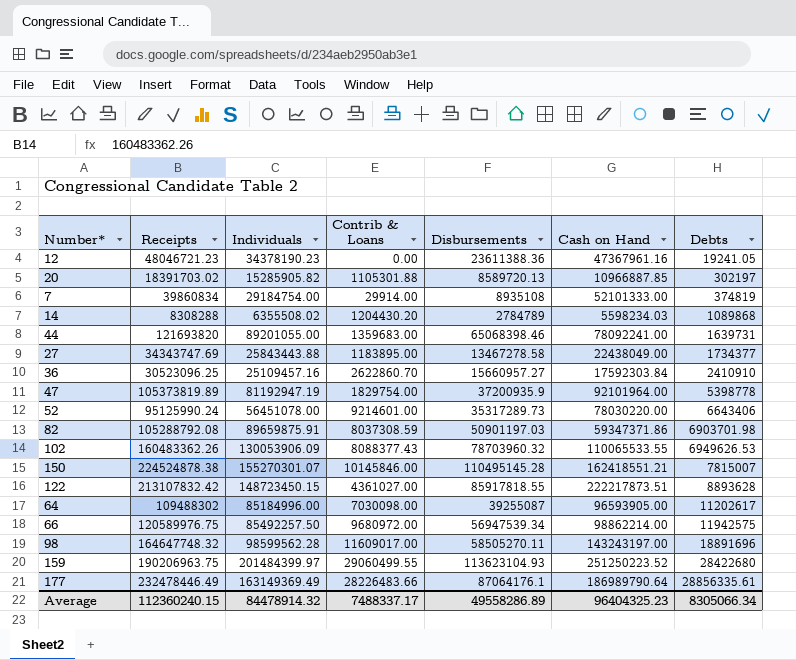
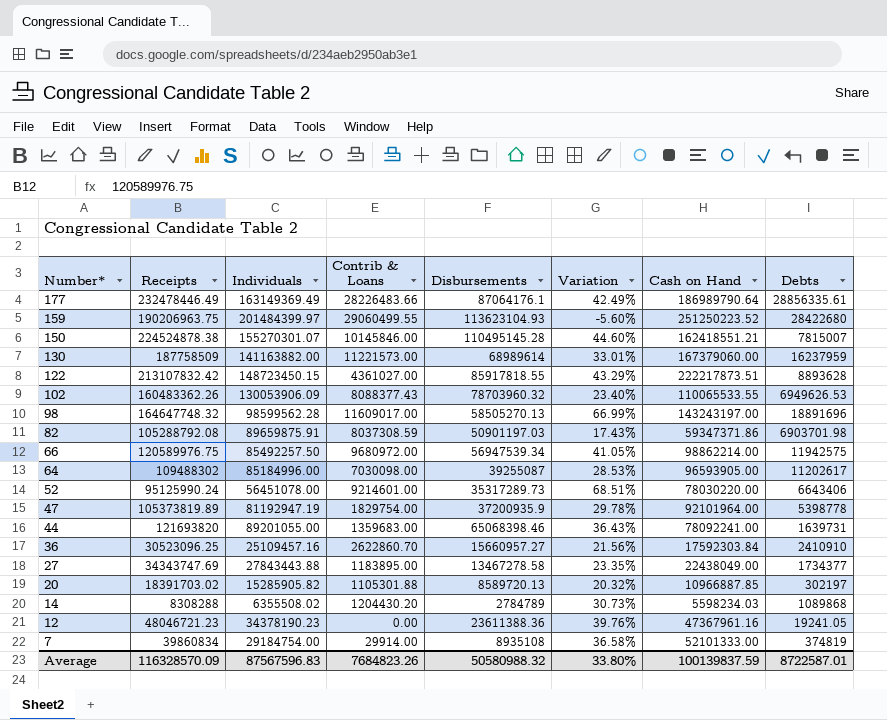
row order: Debts ascending -> Number* descending
column Variation | formula: none -> ([Receipts] - [Individuals]) / [Individuals]
row 130: none -> 187758509 | 141163882.00 | 11221573.00 | 68989614 | 33.01% | 167379060.00 | 16237959
98 | Disbursements: 58505270.11 -> 58505270.13
27 | Individuals: 25843443.88 -> 27843443.88
Average | Receipts: 112360240.15 -> 116328570.09
Average | Individuals: 84478914.32 -> 87567596.83
Average | Contrib & Loans: 7488337.17 -> 7684823.26
Average | Disbursements: 49558286.89 -> 50580988.32
Average | Cash on Hand: 96404325.23 -> 100139837.59
Average | Debts: 8305066.34 -> 8722587.01

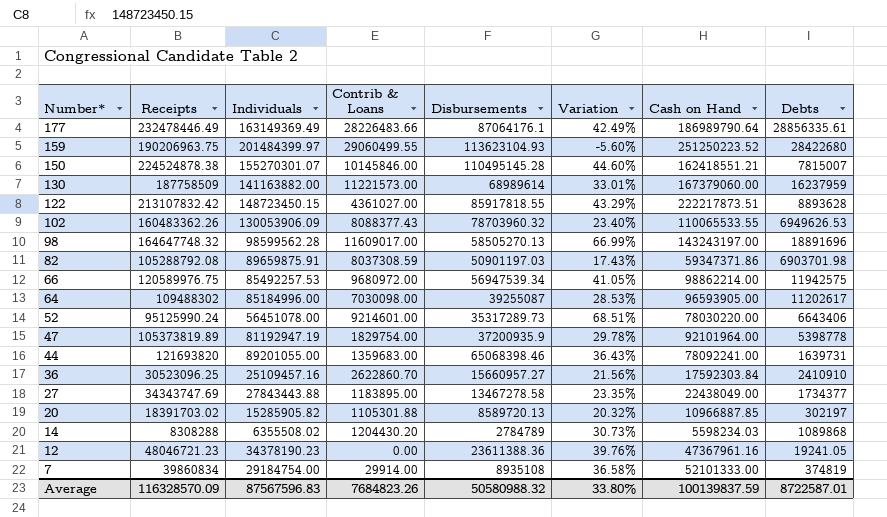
66 | Individuals: 85492257.50 -> 85492257.53

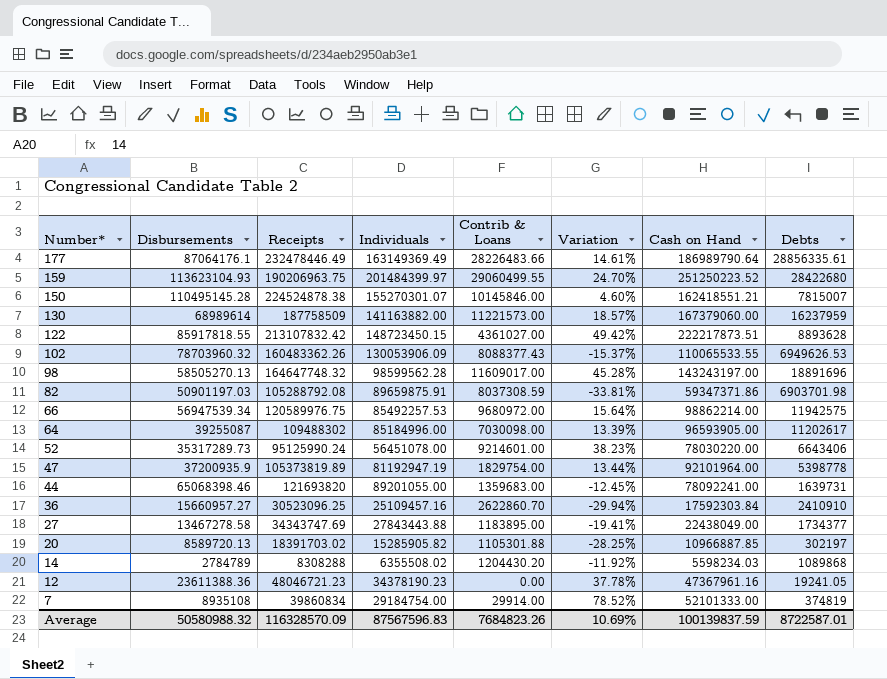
column Disbursements | position: 5 -> 2
column Variation | formula: ([Receipts] - [Individuals]) / [Individuals] -> ([Cash on Hand] - [Individuals]) / [Individuals]
Average | Variation: 33.80% -> 10.69%

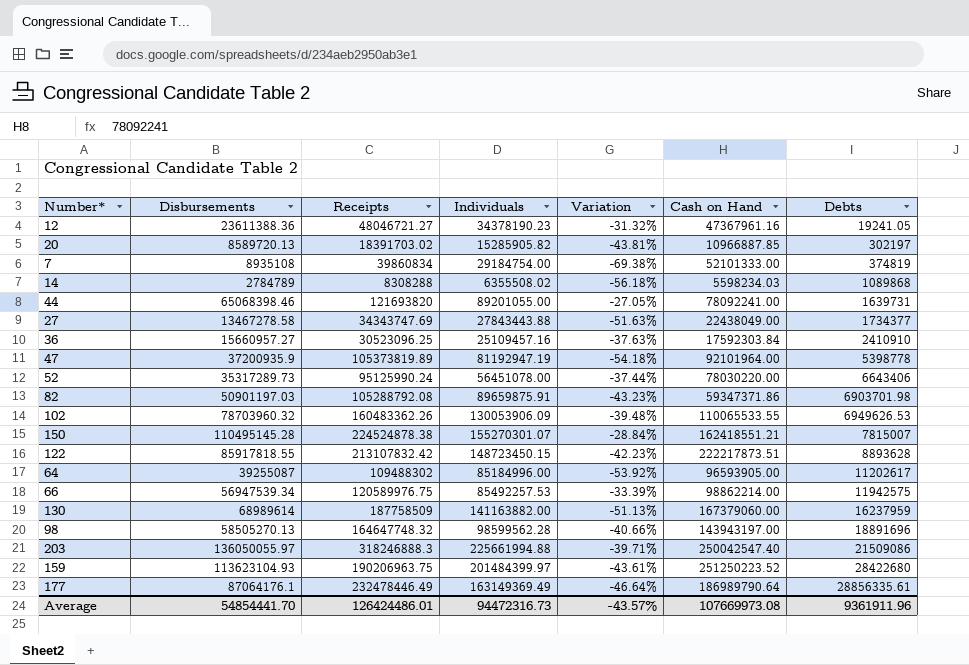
row order: Number* descending -> Debts ascending
column Contrib & Loans | position: 5 -> none
column Variation | formula: ([Cash on Hand] - [Individuals]) / [Individuals] -> ([Disbursements] - [Individuals]) / [Individuals]
12 | Receipts: 48046721.23 -> 48046721.27
98 | Cash on Hand: 143243197.00 -> 143943197.00
row 203: none -> 136050055.97 | 318246888.3 | 225661994.88 | -39.71% | 250042547.40 | 21509086
Average | Disbursements: 50580988.32 -> 54854441.70
Average | Receipts: 116328570.09 -> 126424486.01
Average | Individuals: 87567596.83 -> 94472316.73
Average | Variation: 10.69% -> -43.57%
Average | Cash on Hand: 100139837.59 -> 107669973.08
Average | Debts: 8722587.01 -> 9361911.96

